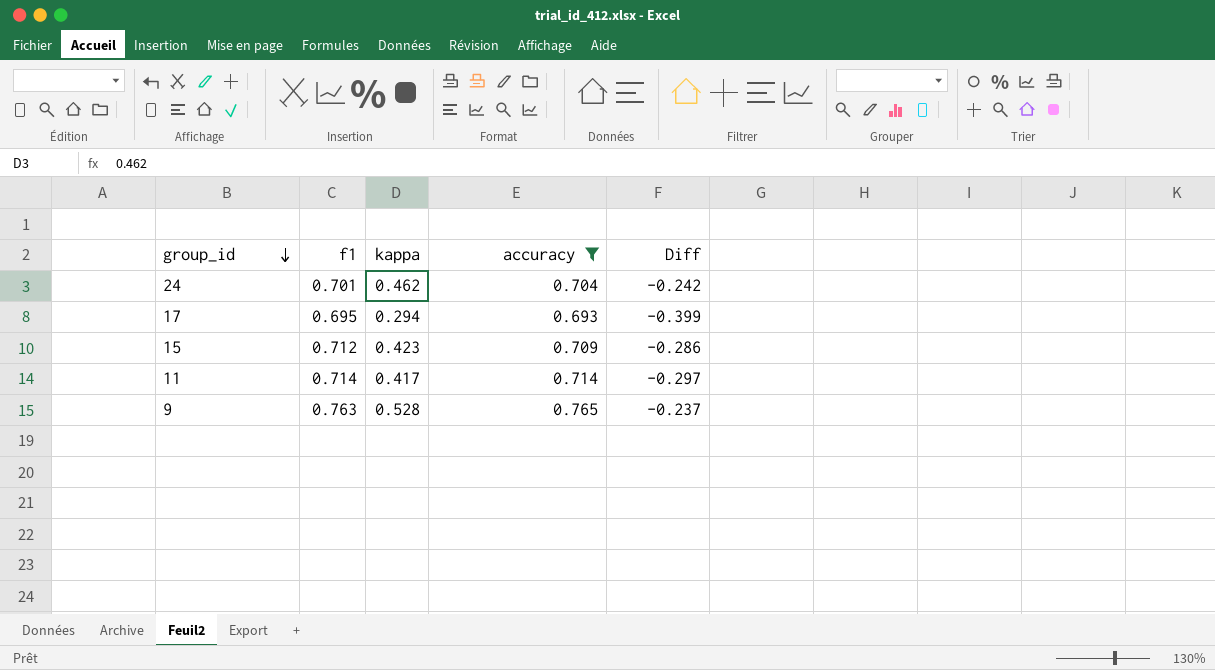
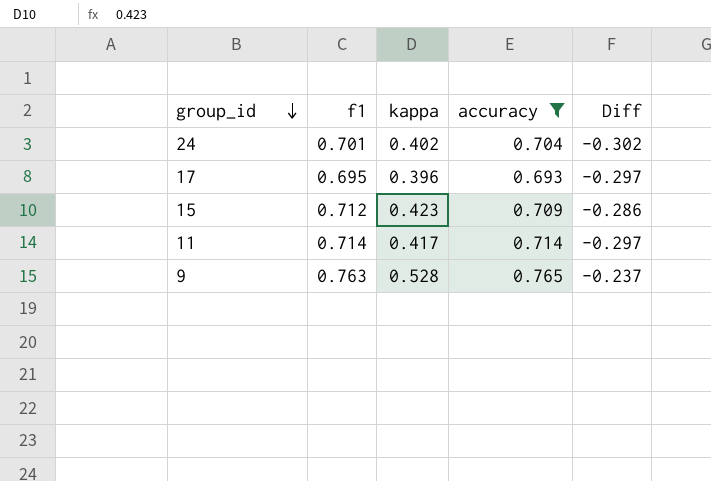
24 | kappa: 0.462 -> 0.402
24 | Diff: -0.242 -> -0.302
17 | kappa: 0.294 -> 0.396
17 | Diff: -0.399 -> -0.297

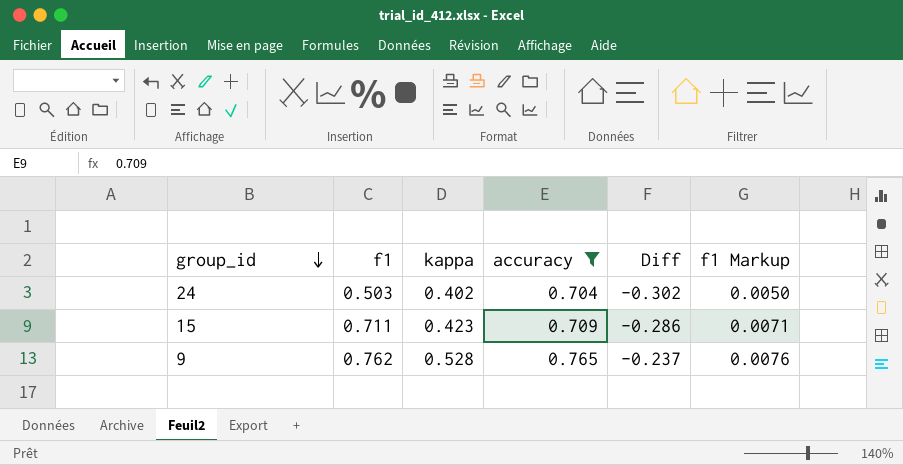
column f1 Markup | formula: none -> [f1] * 0.01
row 17: 0.695 | 0.396 | 0.693 | -0.297 -> none
row 11: 0.714 | 0.417 | 0.714 | -0.297 -> none
24 | f1: 0.701 -> 0.503
15 | f1: 0.712 -> 0.711
9 | f1: 0.763 -> 0.762

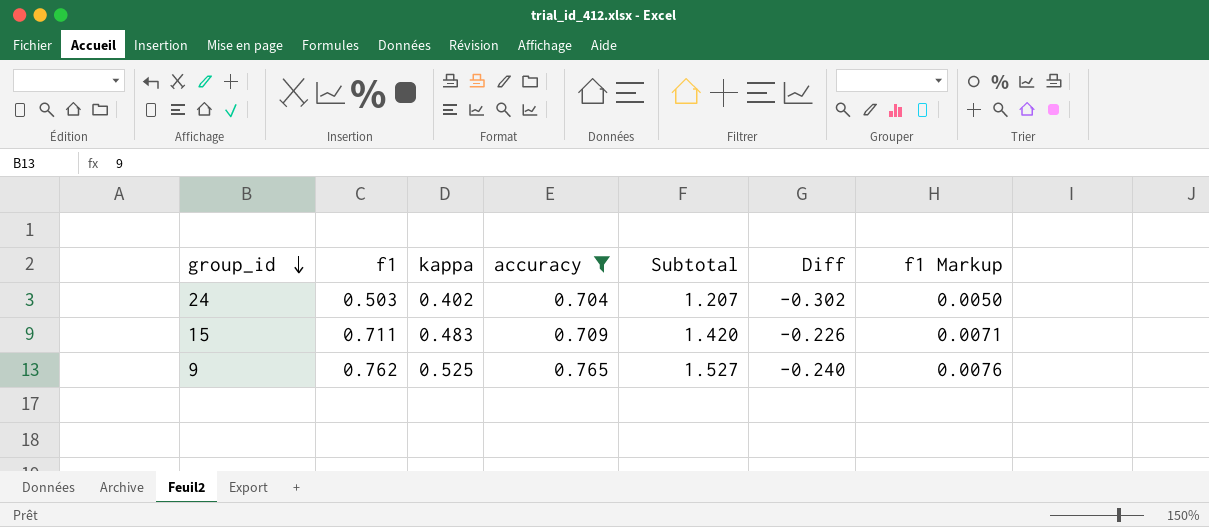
column Subtotal | formula: none -> [f1] + [accuracy]
15 | kappa: 0.423 -> 0.483
15 | Diff: -0.286 -> -0.226
9 | kappa: 0.528 -> 0.525
9 | Diff: -0.237 -> -0.240

